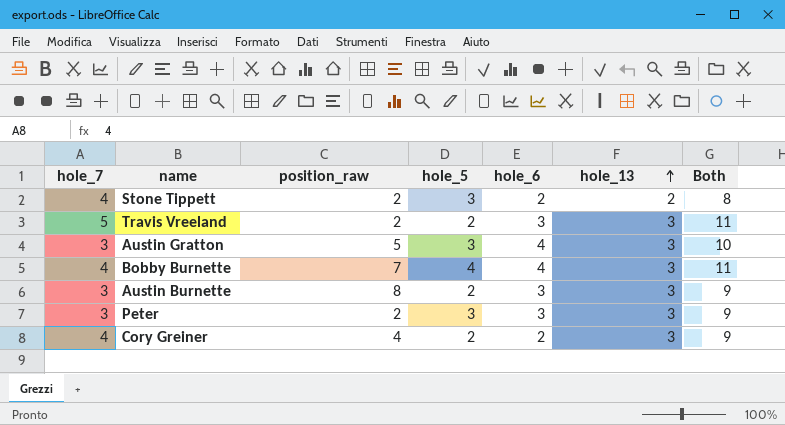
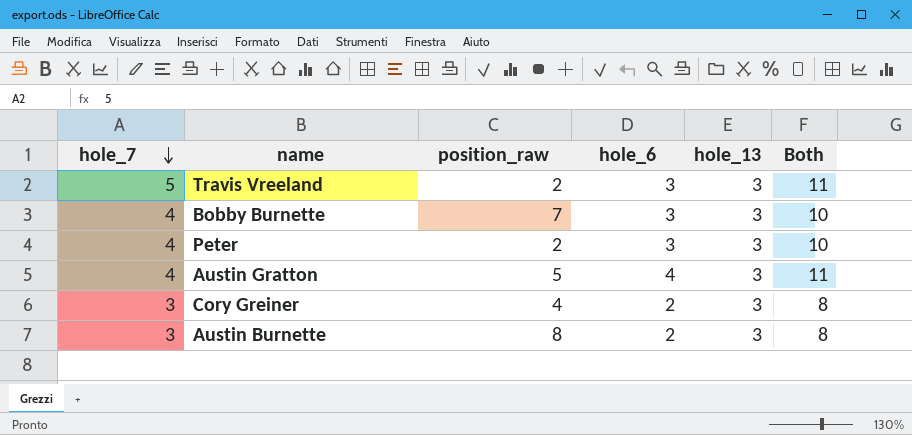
row order: hole_13 ascending -> hole_7 descending
column hole_5 | position: 4 -> none
row Stone Tippett: 4 | 2 | 3 | 2 | 2 | 8 -> none
Bobby Burnette | hole_6: 4 -> 3
Bobby Burnette | Both: 11 -> 10
Peter | hole_7: 3 -> 4
Peter | Both: 9 -> 10
Austin Gratton | hole_7: 3 -> 4
Austin Gratton | Both: 10 -> 11
Cory Greiner | hole_7: 4 -> 3
Cory Greiner | Both: 9 -> 8
Austin Burnette | hole_6: 3 -> 2
Austin Burnette | Both: 9 -> 8

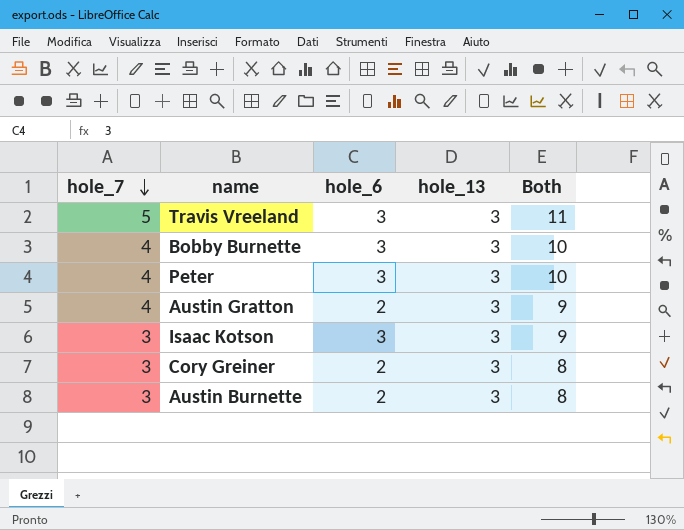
column position_raw | position: 3 -> none
Austin Gratton | hole_6: 4 -> 2
Austin Gratton | Both: 11 -> 9
row Isaac Kotson: none -> 3 | 3 | 3 | 9

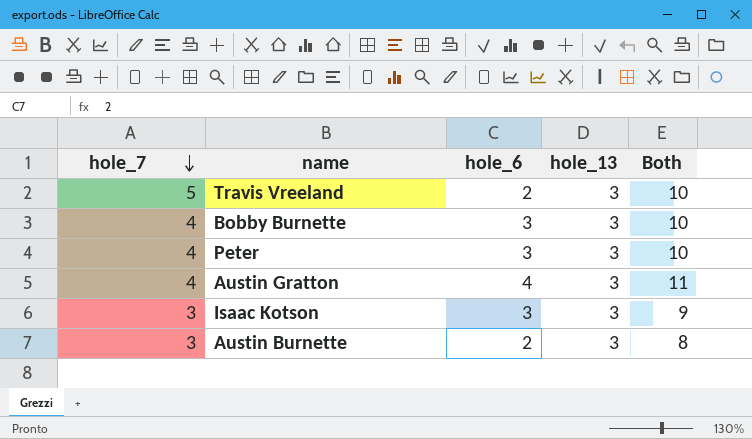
row Cory Greiner: 3 | 2 | 3 | 8 -> none
Travis Vreeland | hole_6: 3 -> 2
Travis Vreeland | Both: 11 -> 10
Austin Gratton | hole_6: 2 -> 4
Austin Gratton | Both: 9 -> 11

